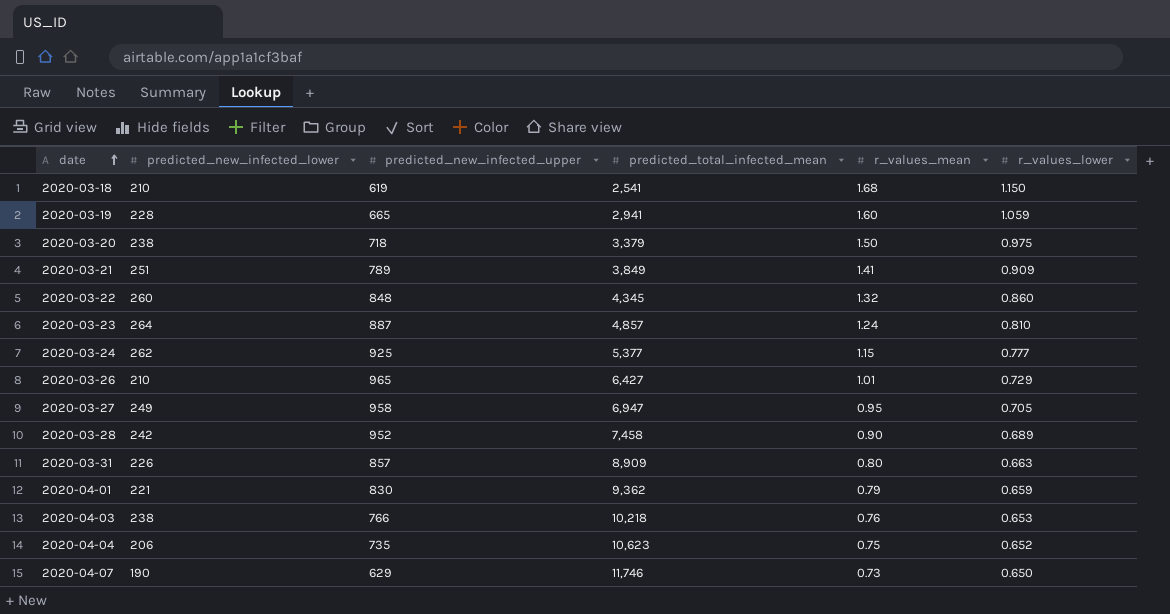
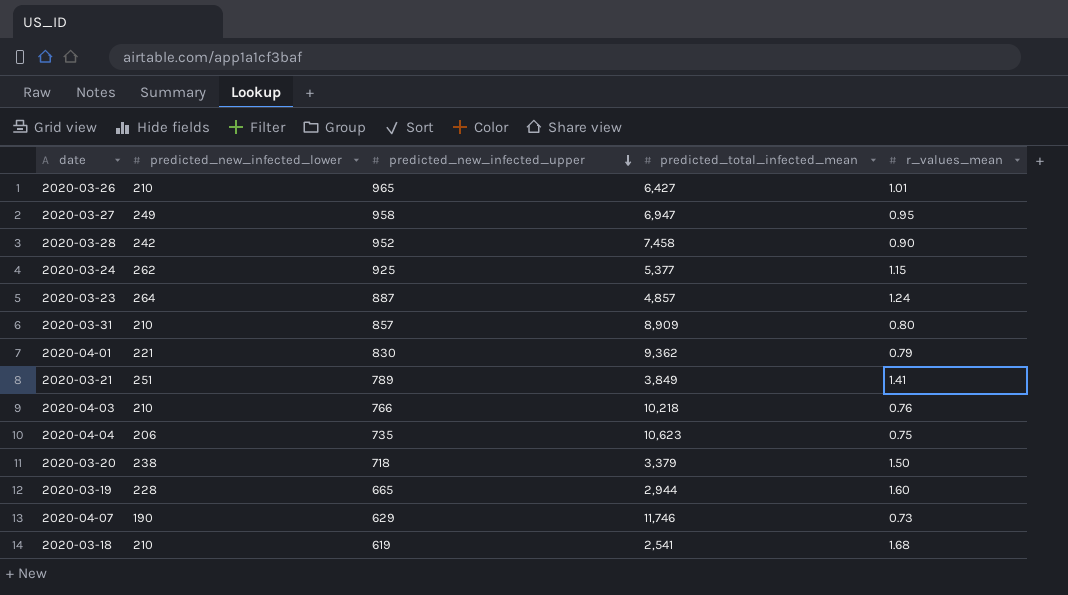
row order: date ascending -> predicted_new_infected_upper descending
column r_values_lower | position: 6 -> none
row 2020-03-22: 260 | 848 | 4,345 | 1.32 | 0.860 -> none
2020-03-31 | predicted_new_infected_lower: 226 -> 210
2020-04-03 | predicted_new_infected_lower: 238 -> 210
2020-03-19 | predicted_total_infected_mean: 2,941 -> 2,944

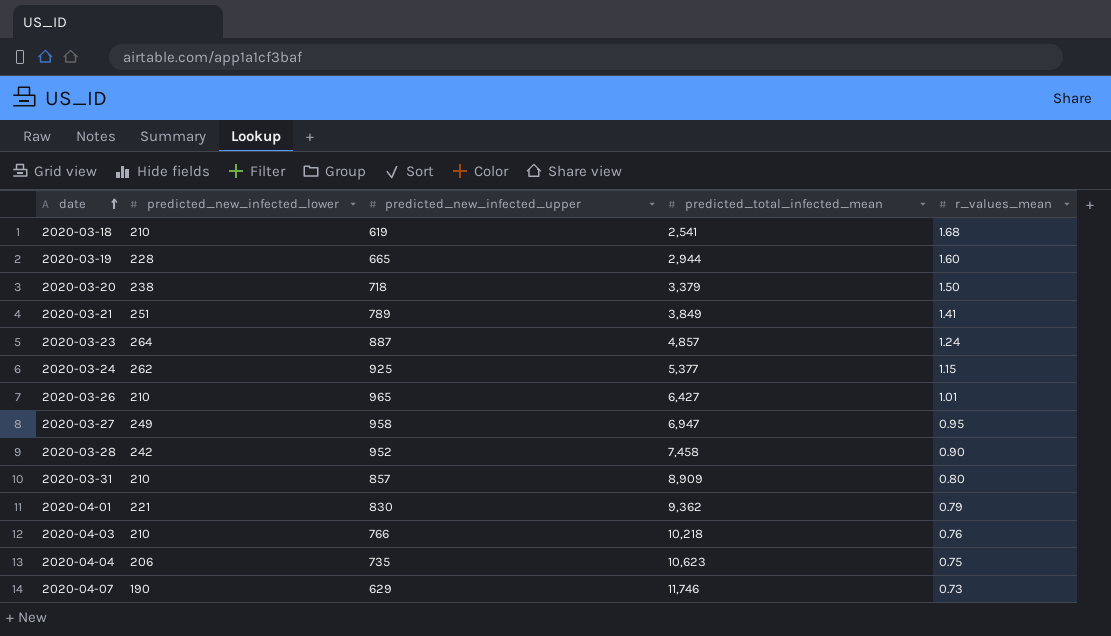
row order: predicted_new_infected_upper descending -> date ascending

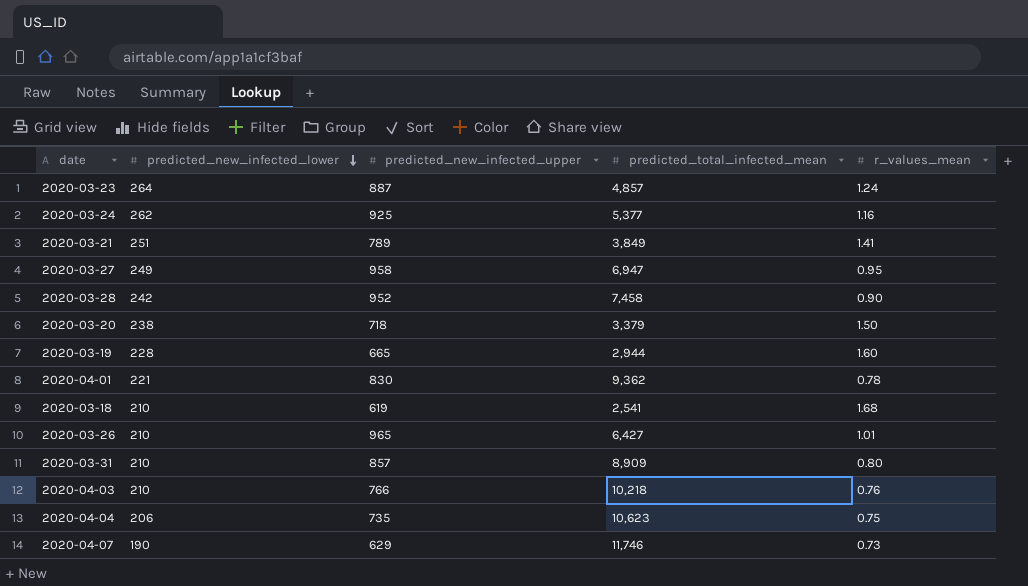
row order: date ascending -> predicted_new_infected_lower descending
2020-03-24 | r_values_mean: 1.15 -> 1.16
2020-04-01 | r_values_mean: 0.79 -> 0.78

